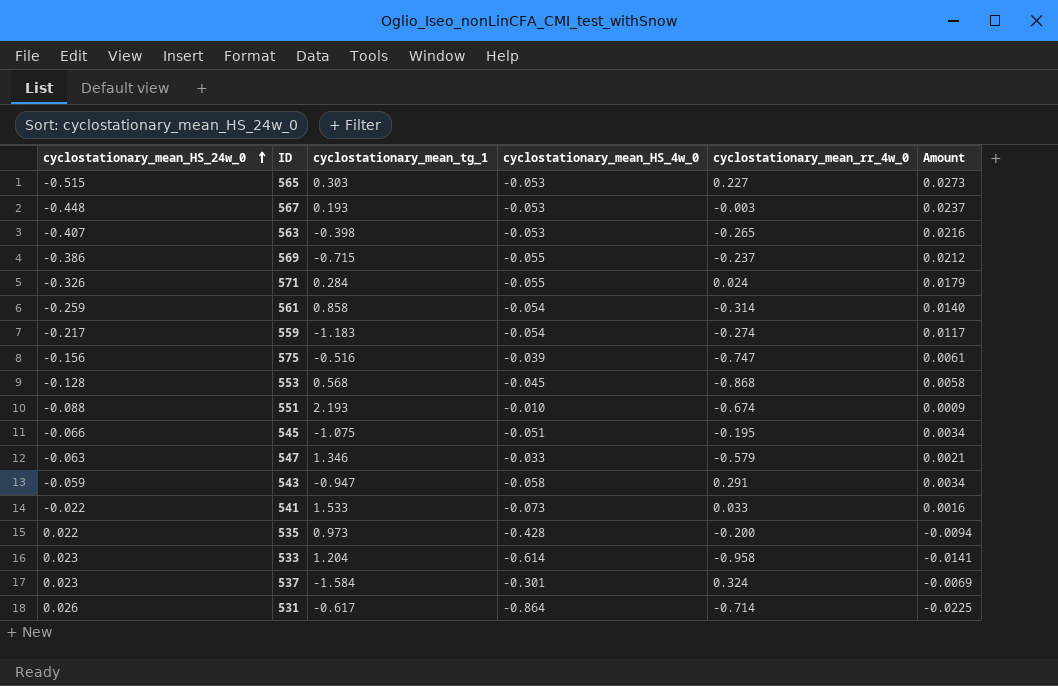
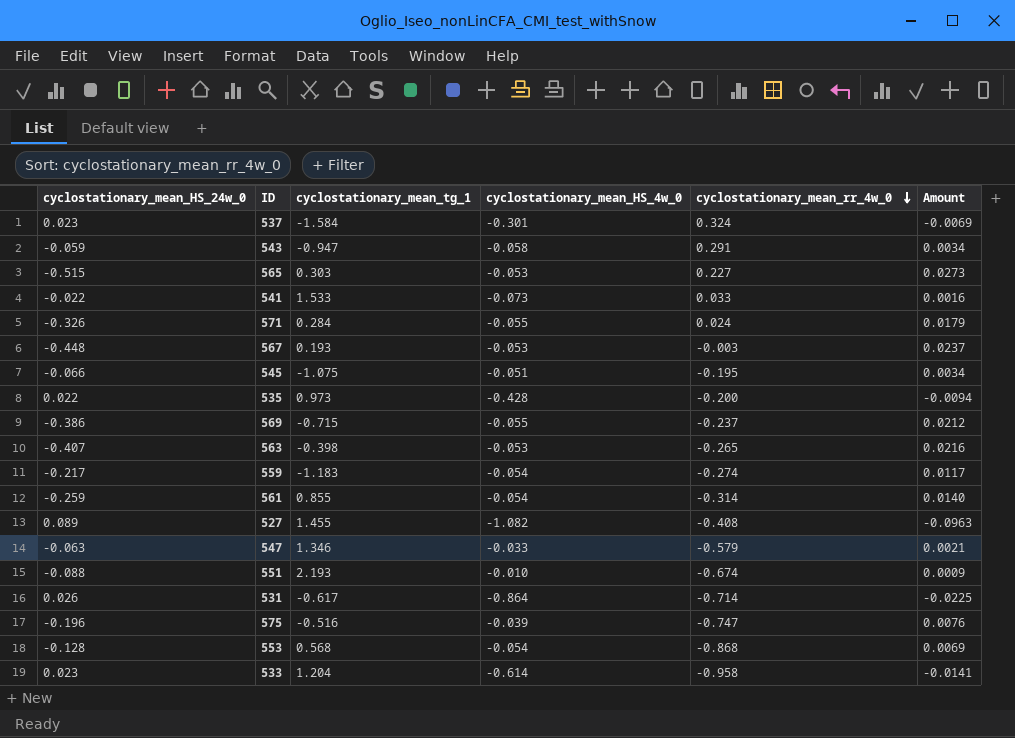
row order: cyclostationary_mean_HS_24w_0 ascending -> cyclostationary_mean_rr_4w_0 descending
561 | cyclostationary_mean_tg_1: 0.858 -> 0.855
row 527: none -> 0.089 | 1.455 | -1.082 | -0.408 | -0.0963
575 | cyclostationary_mean_HS_24w_0: -0.156 -> -0.196
575 | Amount: 0.0061 -> 0.0076
553 | cyclostationary_mean_HS_4w_0: -0.045 -> -0.054
553 | Amount: 0.0058 -> 0.0069

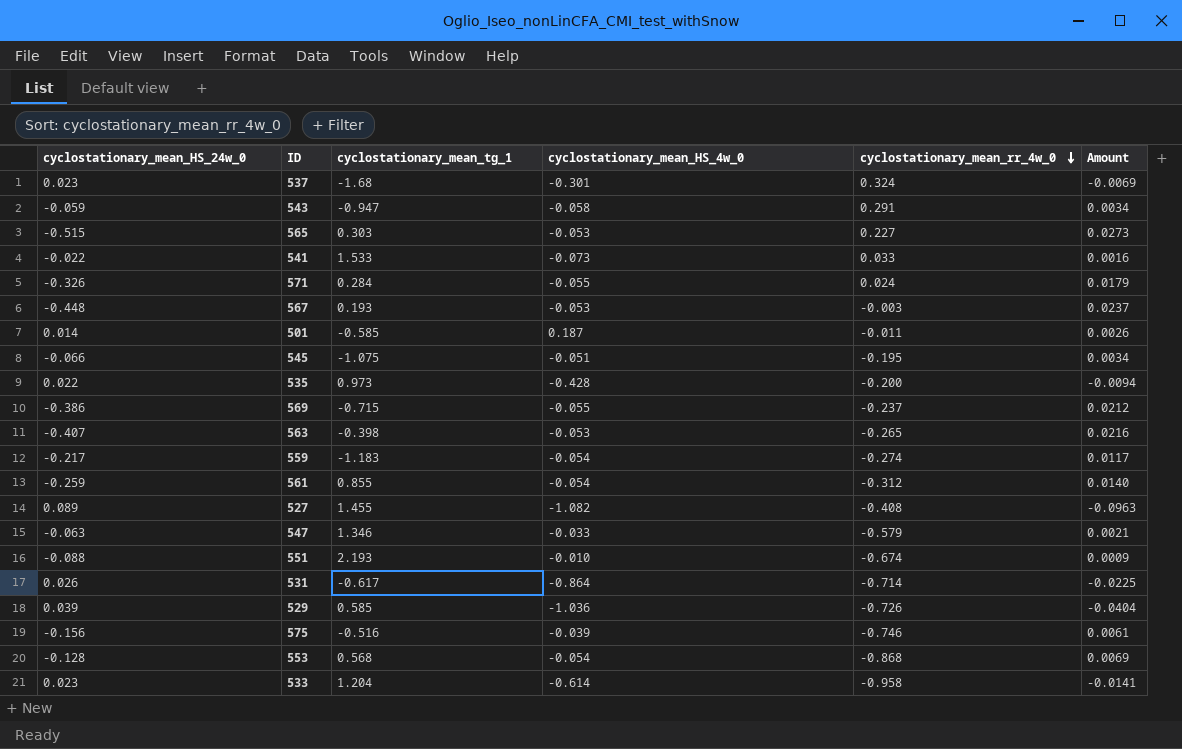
537 | cyclostationary_mean_tg_1: -1.584 -> -1.68
row 501: none -> 0.014 | -0.585 | 0.187 | -0.011 | 0.0026
561 | cyclostationary_mean_rr_4w_0: -0.314 -> -0.312
row 529: none -> 0.039 | 0.585 | -1.036 | -0.726 | -0.0404
575 | cyclostationary_mean_HS_24w_0: -0.196 -> -0.156
575 | cyclostationary_mean_rr_4w_0: -0.747 -> -0.746
575 | Amount: 0.0076 -> 0.0061

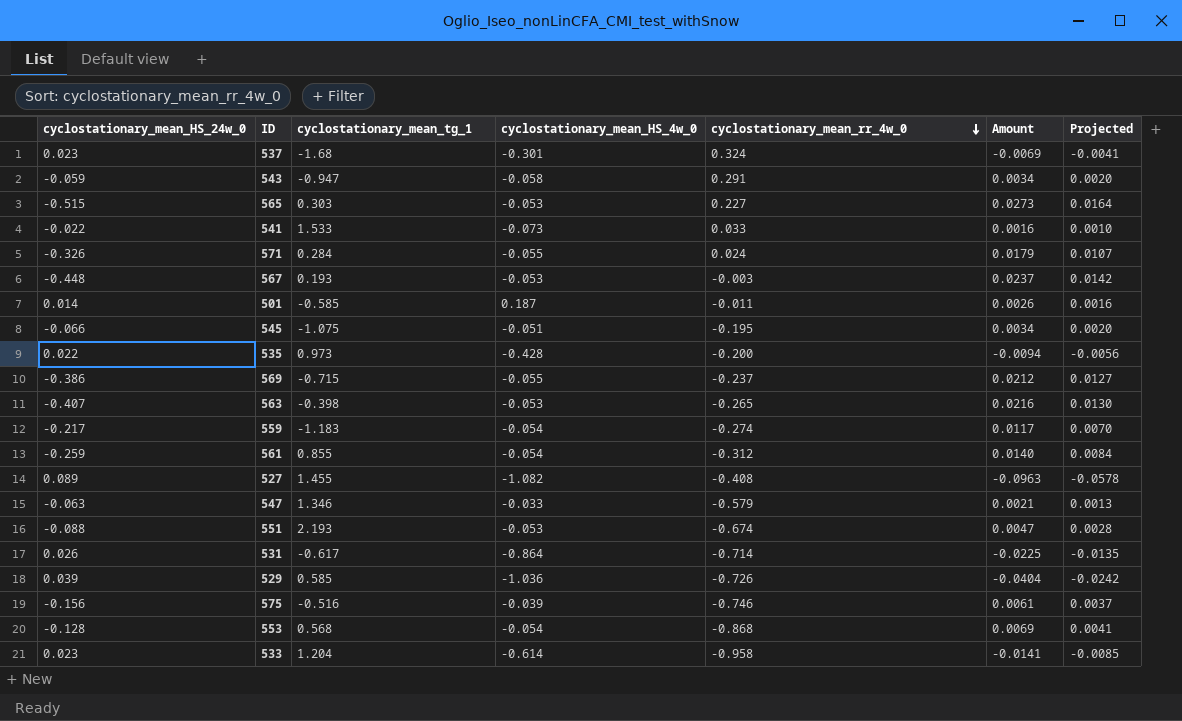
column Projected | formula: none -> [Amount] * 0.6
551 | cyclostationary_mean_HS_4w_0: -0.010 -> -0.053
551 | Amount: 0.0009 -> 0.0047

